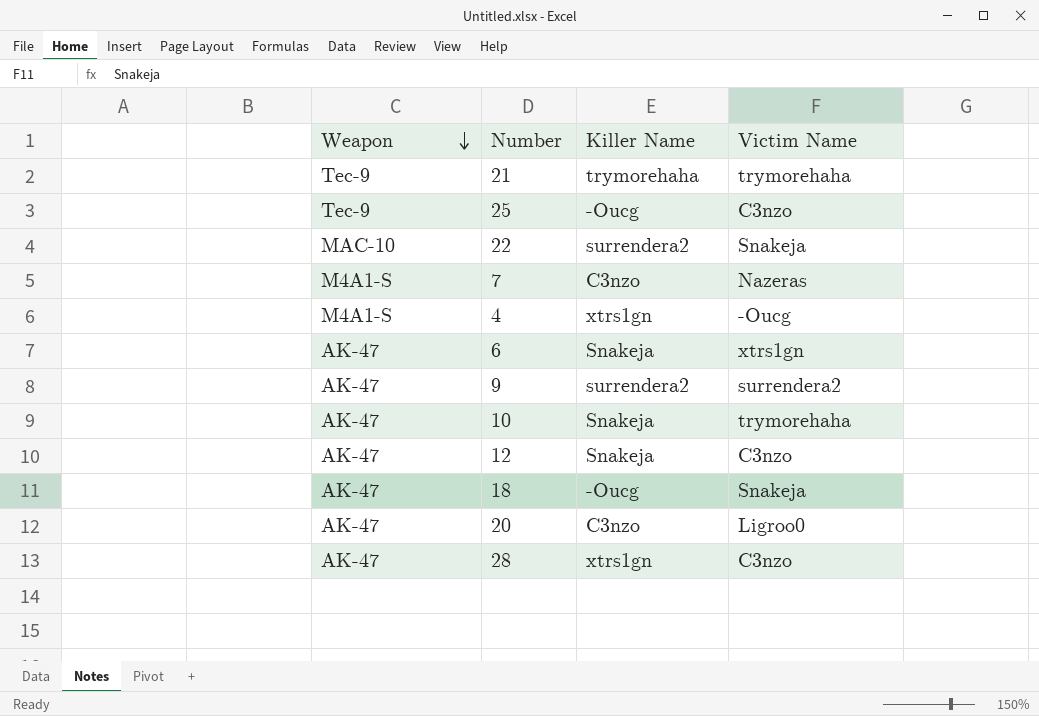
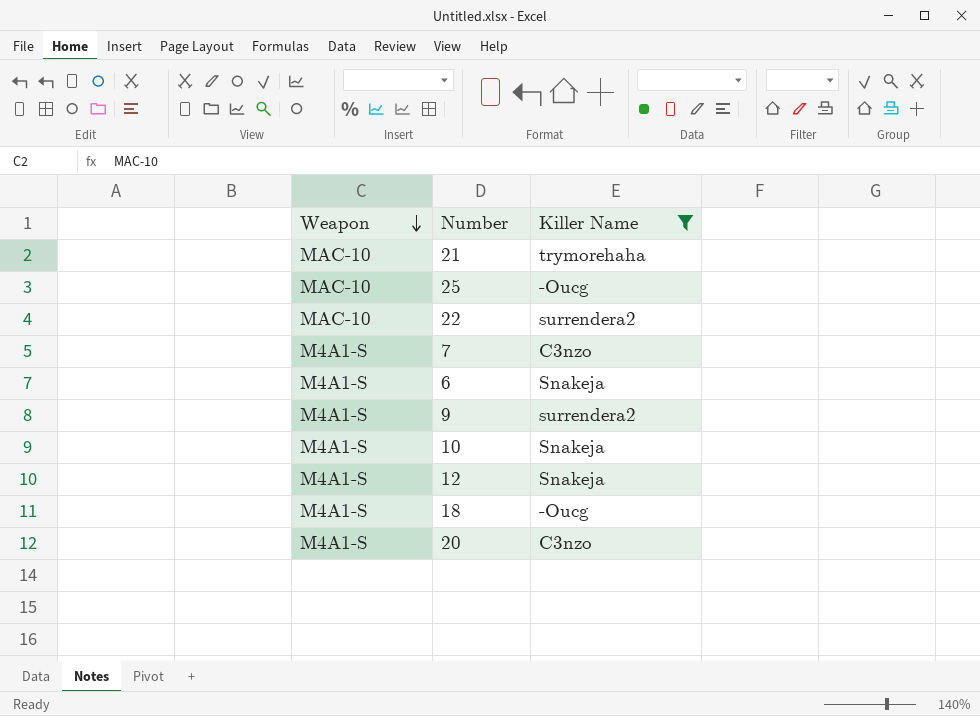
filter: none -> Killer Name != xtrs1gn
column Victim Name | position: 4 -> none
21 | Weapon: Tec-9 -> MAC-10
25 | Weapon: Tec-9 -> MAC-10
6 | Weapon: AK-47 -> M4A1-S
9 | Weapon: AK-47 -> M4A1-S
10 | Weapon: AK-47 -> M4A1-S
12 | Weapon: AK-47 -> M4A1-S
18 | Weapon: AK-47 -> M4A1-S
20 | Weapon: AK-47 -> M4A1-S

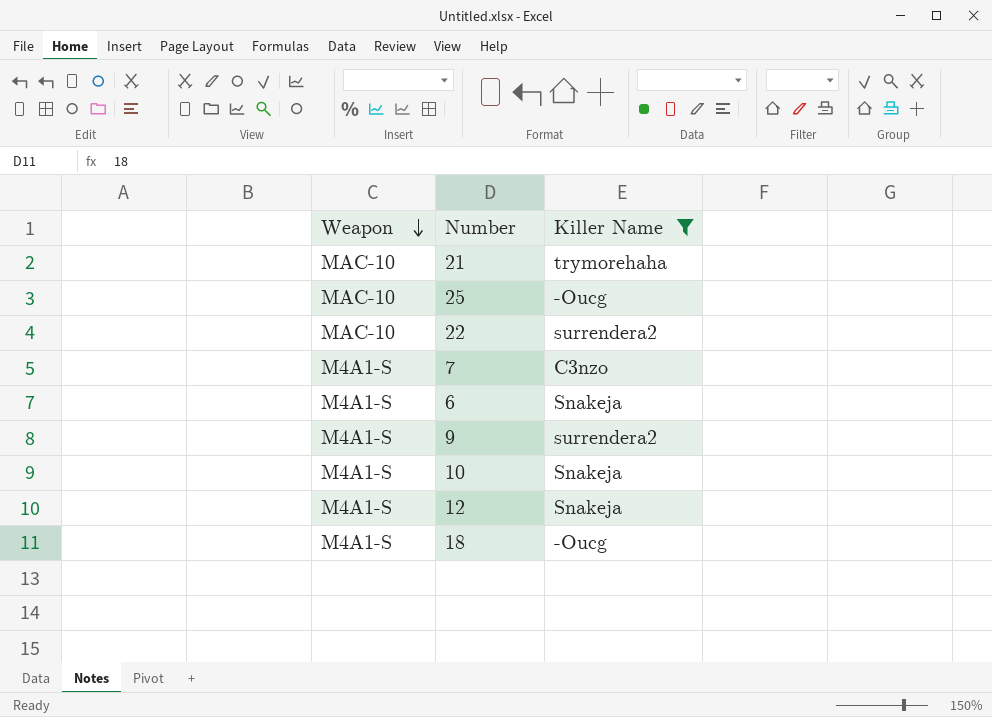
row 20: M4A1-S | C3nzo -> none

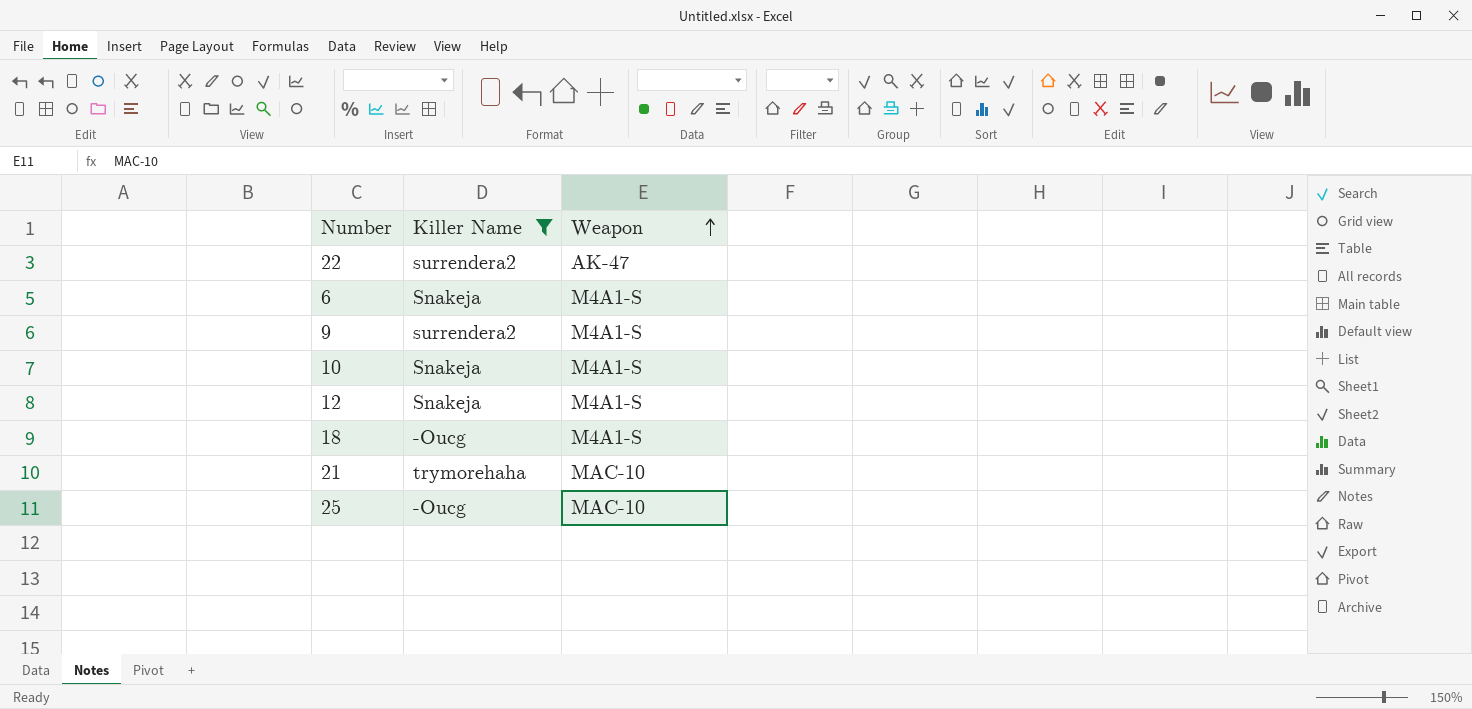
row order: Weapon descending -> Weapon ascending
column Weapon | position: 1 -> 3
row 7: M4A1-S | C3nzo -> none
22 | Weapon: MAC-10 -> AK-47

